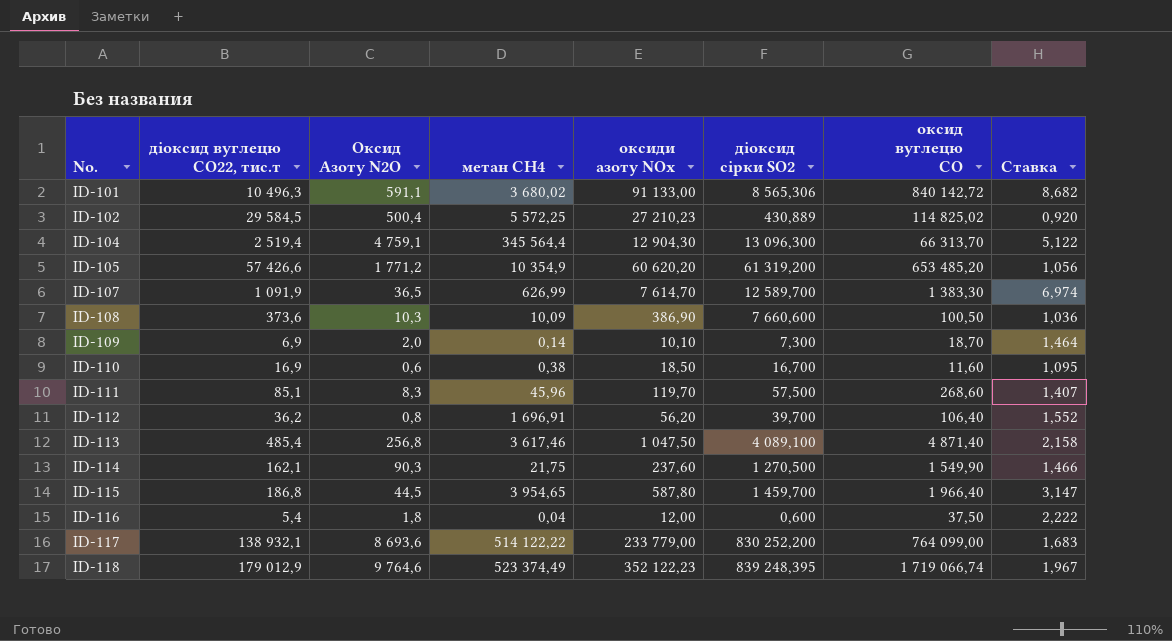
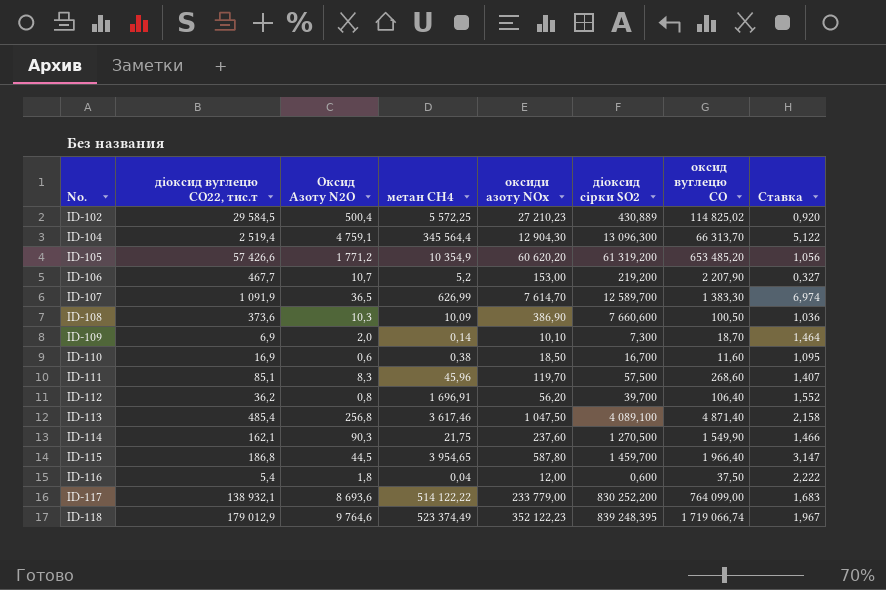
row ID-101: 10 496,3 | 591,1 | 3 680,02 | 91 133,00 | 8 565,306 | 840 142,72 | 8,682 -> none
row ID-106: none -> 467,7 | 10,7 | 5,2 | 153,00 | 219,200 | 2 207,90 | 0,327

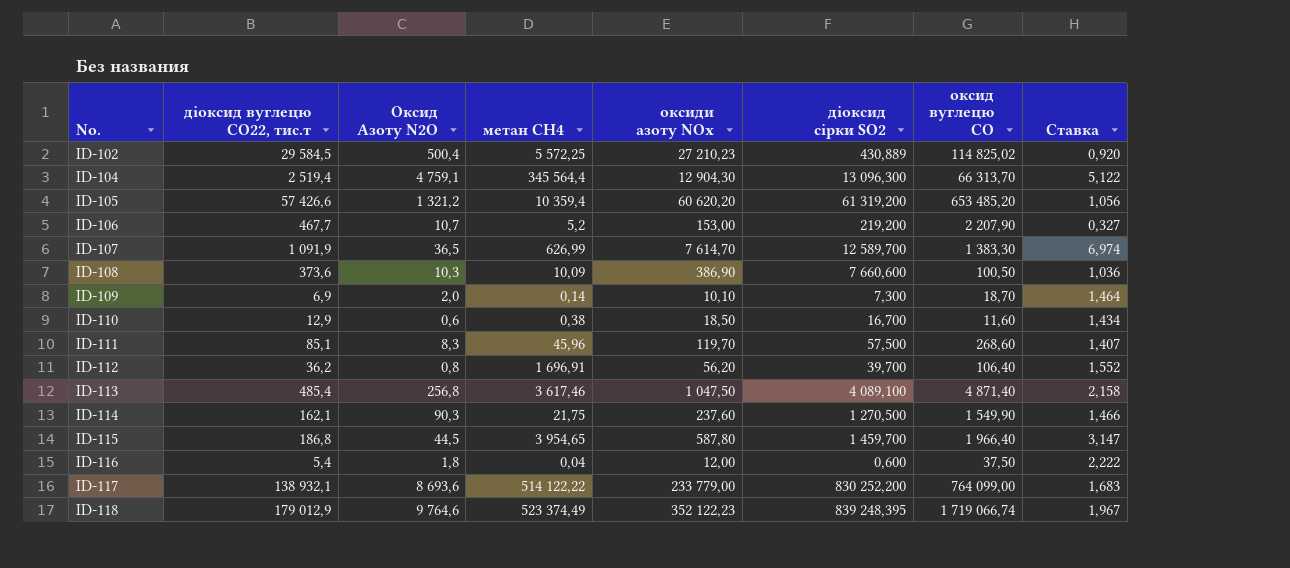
ID-105 | Оксид Азоту N2O: 1 771,2 -> 1 321,2
ID-105 | метан CH4: 10 354,9 -> 10 359,4
ID-110 | діоксид вуглецю СО22, тис.т: 16,9 -> 12,9
ID-110 | Ставка: 1,095 -> 1,434

